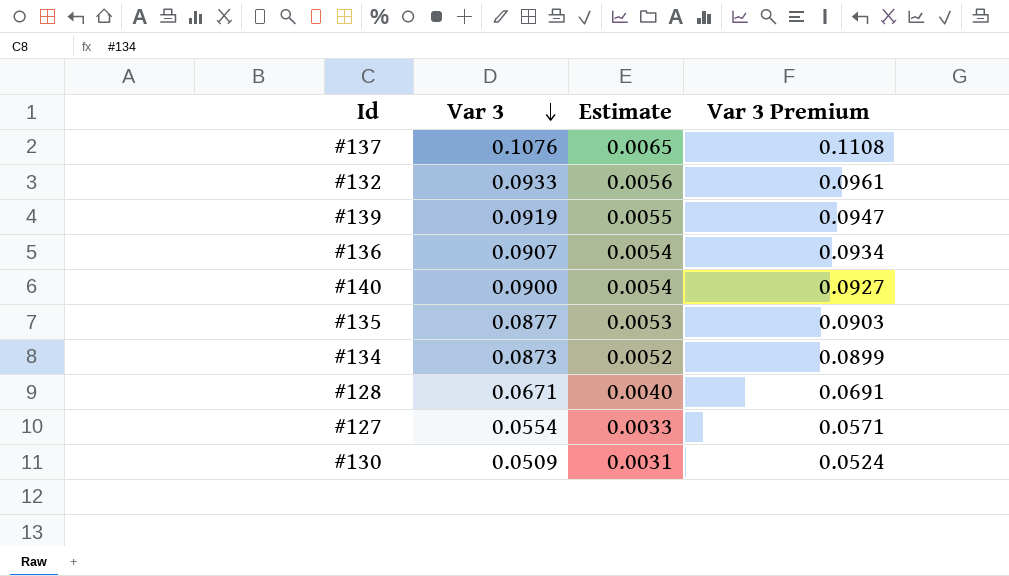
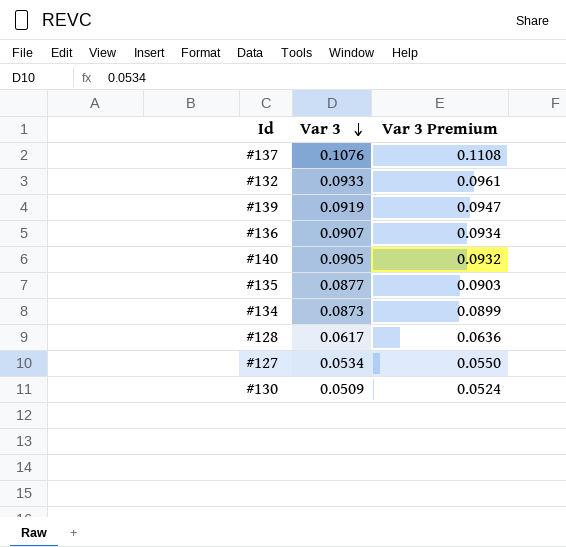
column Estimate | formula: [Var 3] * 0.06 -> none
#140 | Var 3: 0.0900 -> 0.0905
#140 | Var 3 Premium: 0.0927 -> 0.0932
#128 | Var 3: 0.0671 -> 0.0617
#128 | Var 3 Premium: 0.0691 -> 0.0636
#127 | Var 3: 0.0554 -> 0.0534
#127 | Var 3 Premium: 0.0571 -> 0.0550

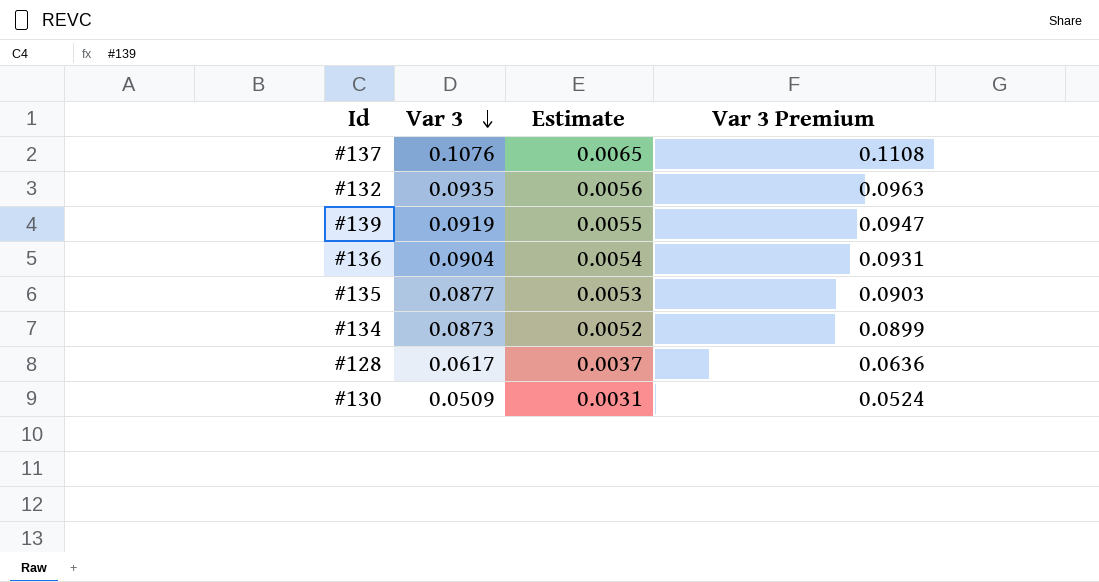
column Estimate | formula: none -> [Var 3] * 0.06
row #140: 0.0905 | 0.0932 -> none
row #127: 0.0534 | 0.0550 -> none
#132 | Var 3: 0.0933 -> 0.0935
#132 | Var 3 Premium: 0.0961 -> 0.0963
#136 | Var 3: 0.0907 -> 0.0904
#136 | Var 3 Premium: 0.0934 -> 0.0931

